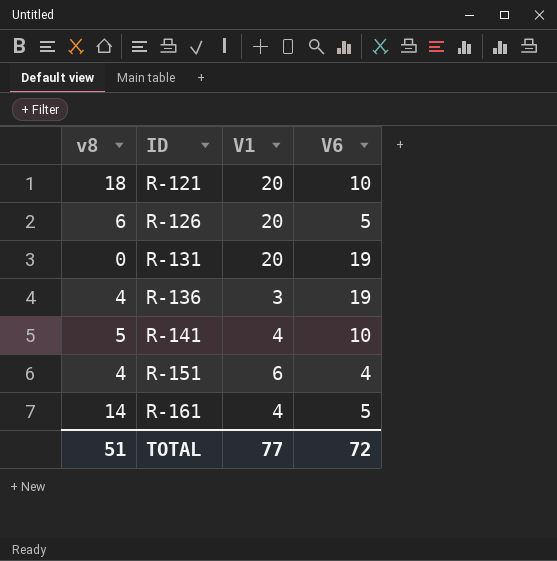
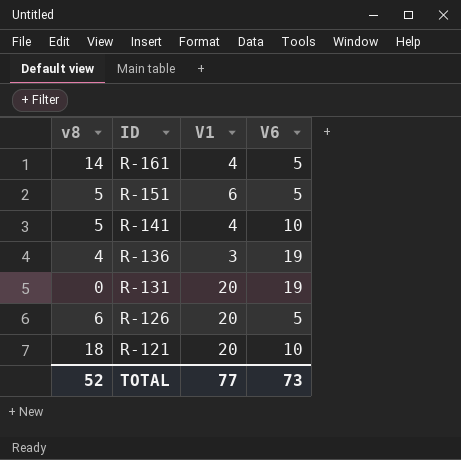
row order: ID ascending -> ID descending
R-151 | v8: 4 -> 5
R-151 | V6: 4 -> 5
TOTAL | v8: 51 -> 52
TOTAL | V6: 72 -> 73

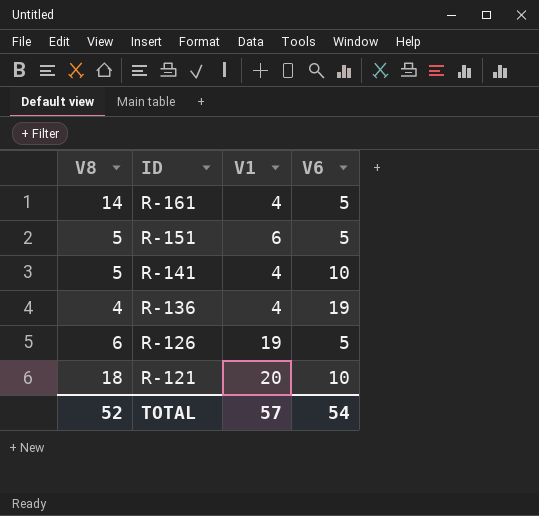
column name: v8 -> V8
row R-131: 0 | 20 | 19 -> none
R-136 | V1: 3 -> 4
R-126 | V1: 20 -> 19
TOTAL | V1: 77 -> 57
TOTAL | V6: 73 -> 54

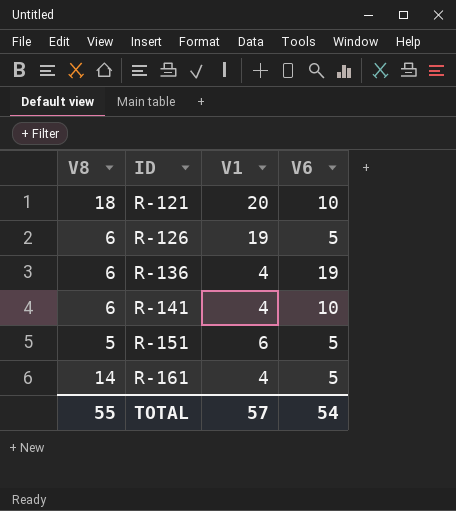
row order: ID descending -> ID ascending
R-136 | V8: 4 -> 6
R-141 | V8: 5 -> 6
TOTAL | V8: 52 -> 55

